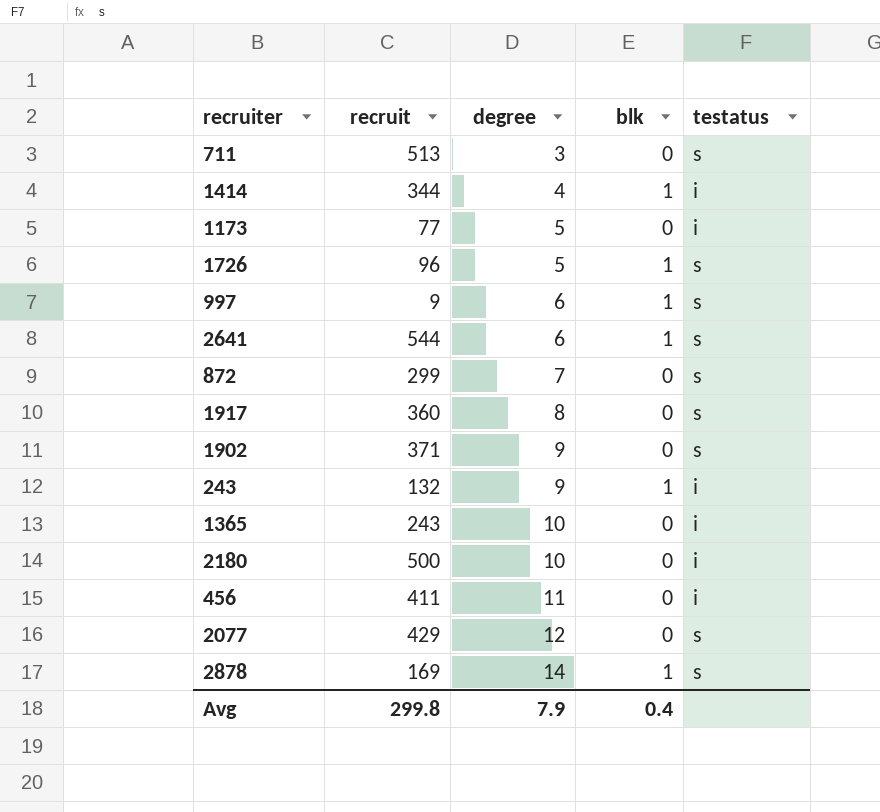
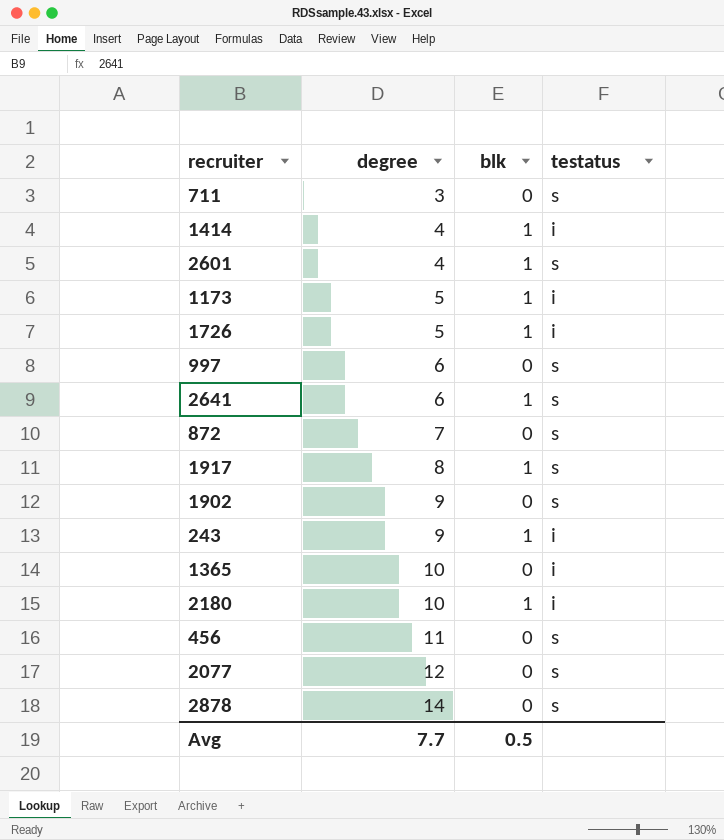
column recruit | position: 2 -> none
row 2601: none -> 4 | 1 | s
1173 | blk: 0 -> 1
1726 | testatus: s -> i
997 | blk: 1 -> 0
1917 | blk: 0 -> 1
2180 | blk: 0 -> 1
456 | testatus: i -> s
2878 | blk: 1 -> 0
Avg | degree: 7.9 -> 7.7
Avg | blk: 0.4 -> 0.5

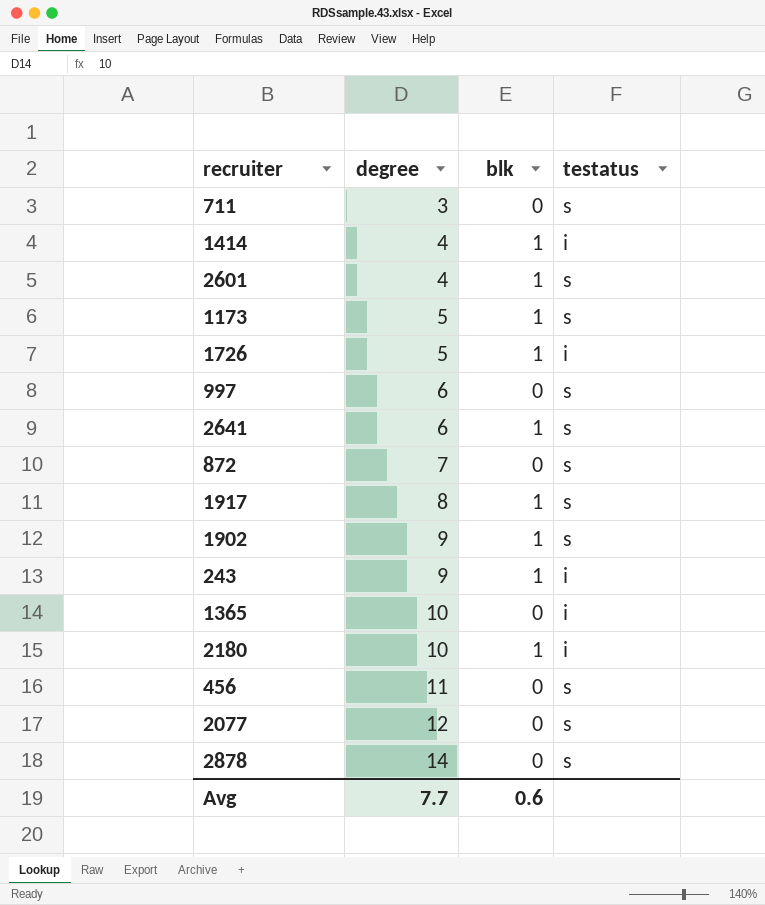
1173 | testatus: i -> s
1902 | blk: 0 -> 1
Avg | blk: 0.5 -> 0.6

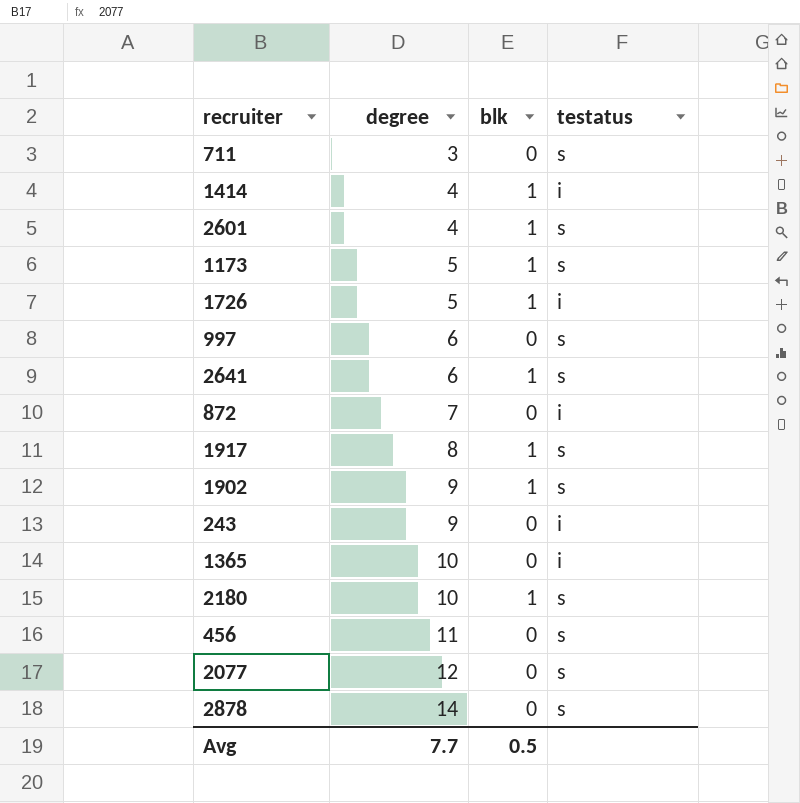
872 | testatus: s -> i
243 | blk: 1 -> 0
2180 | testatus: i -> s
Avg | blk: 0.6 -> 0.5

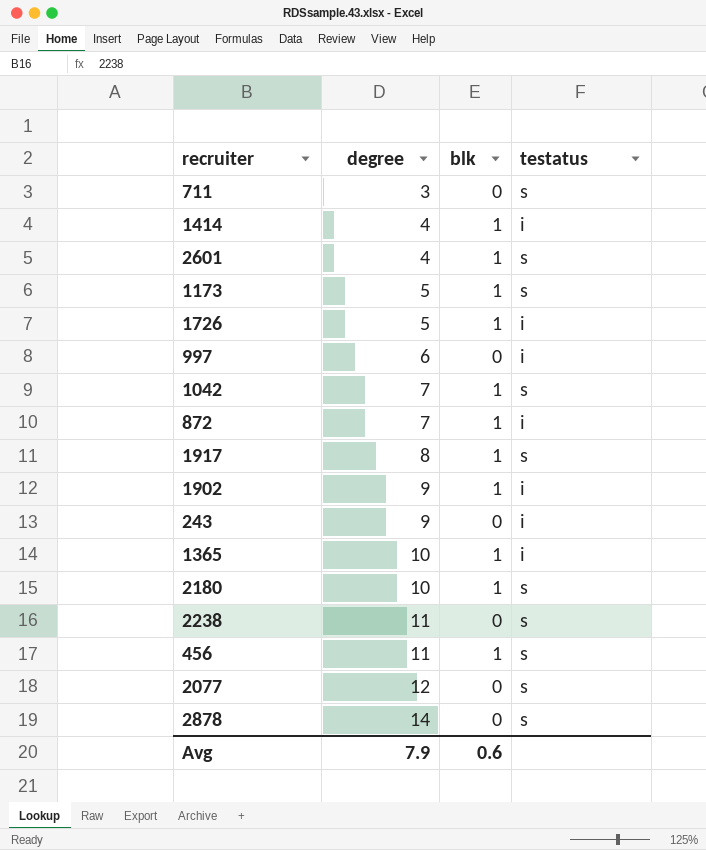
row 2641: 6 | 1 | s -> none
997 | testatus: s -> i
row 1042: none -> 7 | 1 | s
872 | blk: 0 -> 1
1902 | testatus: s -> i
1365 | blk: 0 -> 1
row 2238: none -> 11 | 0 | s
456 | blk: 0 -> 1
Avg | degree: 7.7 -> 7.9
Avg | blk: 0.5 -> 0.6

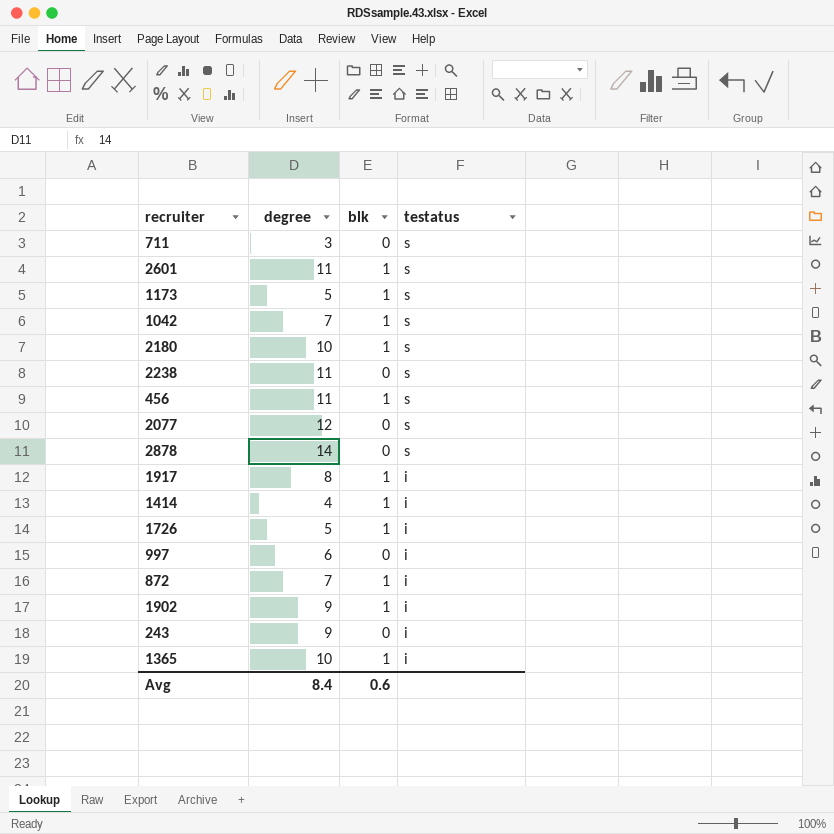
row order: degree ascending -> testatus descending
2601 | degree: 4 -> 11
1917 | testatus: s -> i
Avg | degree: 7.9 -> 8.4

